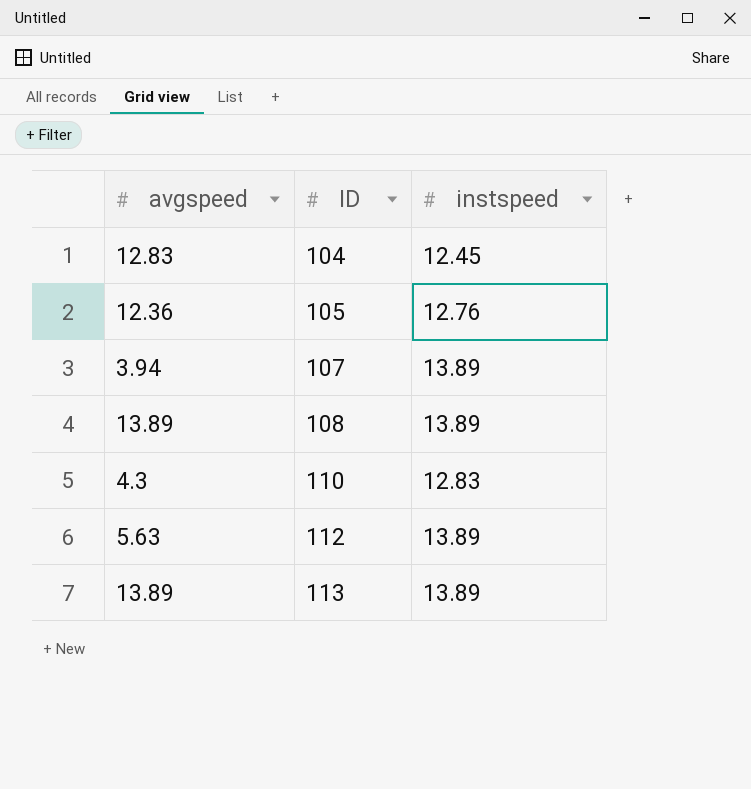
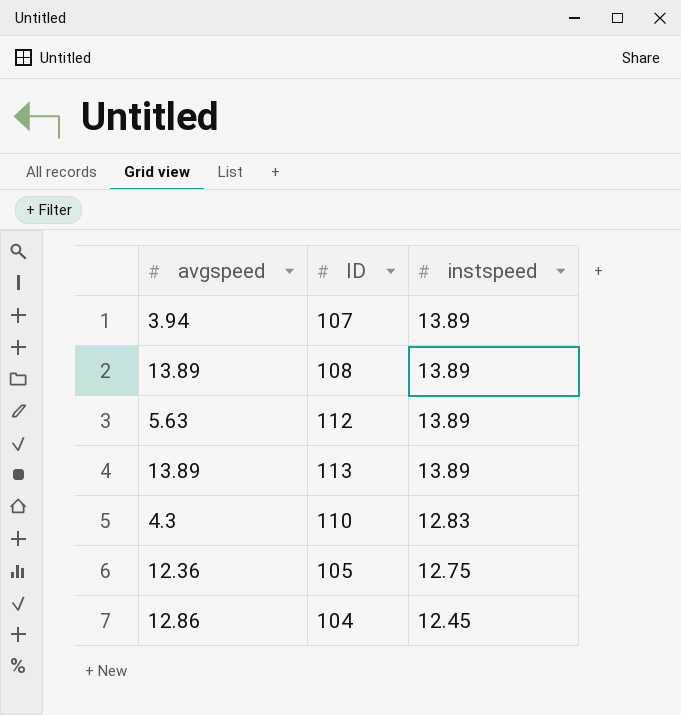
row order: ID ascending -> instspeed descending
105 | instspeed: 12.76 -> 12.75
104 | avgspeed: 12.83 -> 12.86

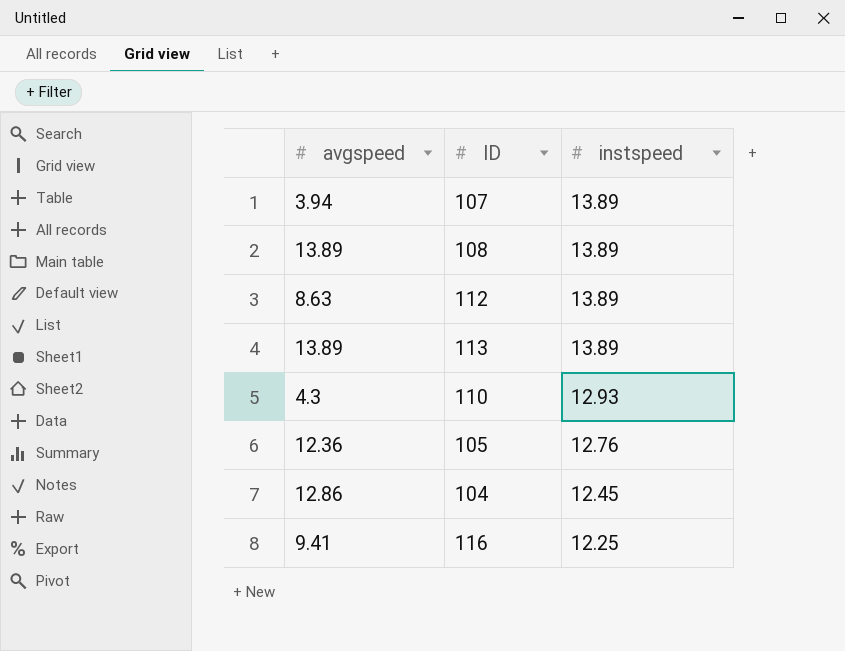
112 | avgspeed: 5.63 -> 8.63
110 | instspeed: 12.83 -> 12.93
105 | instspeed: 12.75 -> 12.76
row 116: none -> 9.41 | 12.25

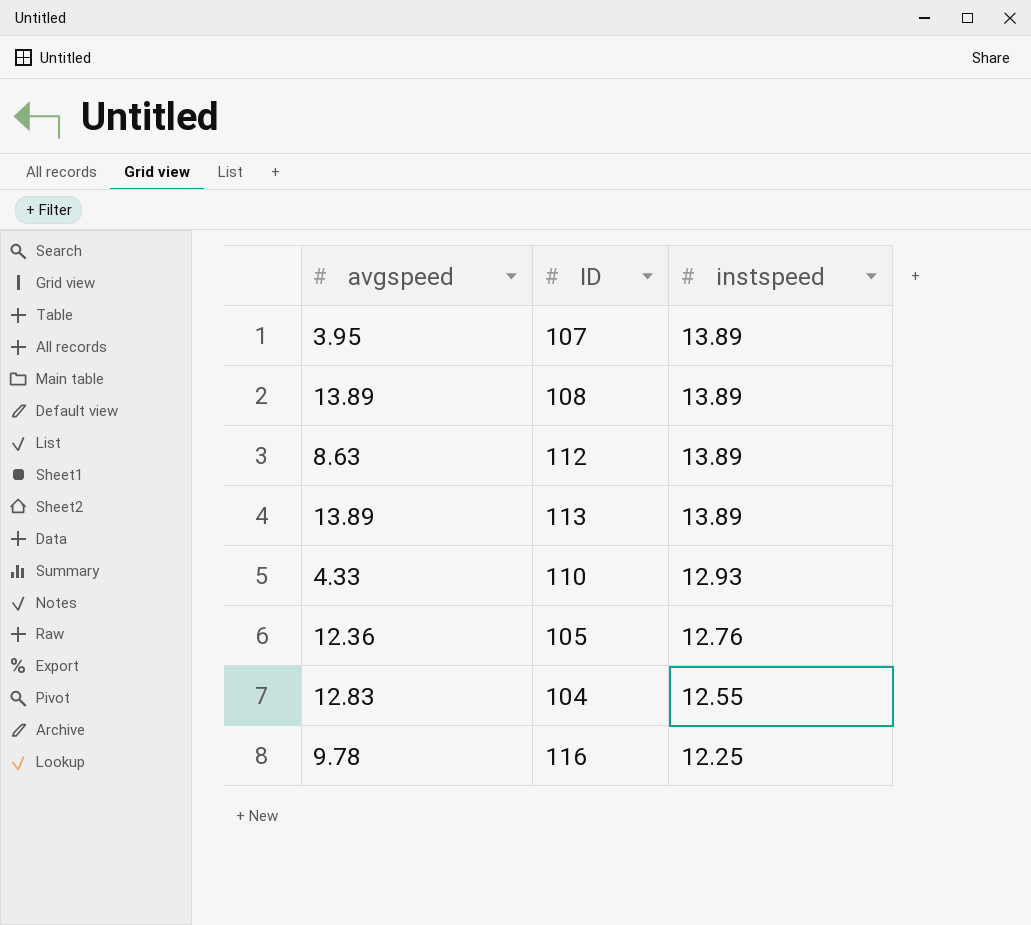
107 | avgspeed: 3.94 -> 3.95
110 | avgspeed: 4.3 -> 4.33
104 | avgspeed: 12.86 -> 12.83
104 | instspeed: 12.45 -> 12.55
116 | avgspeed: 9.41 -> 9.78

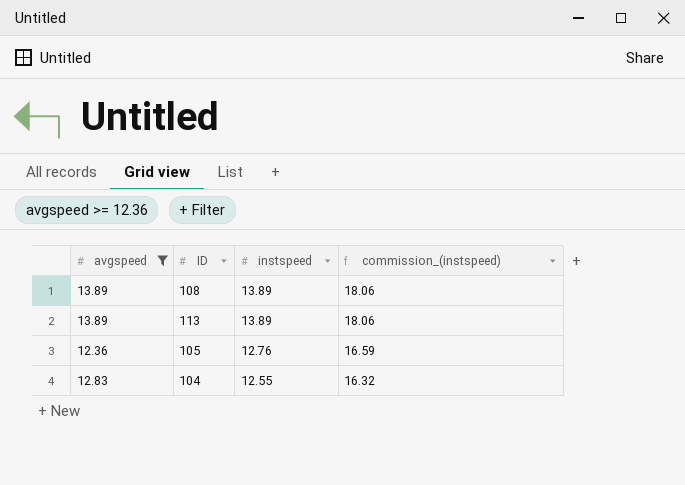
filter: none -> avgspeed >= 12.36
column commission_(instspeed) | formula: none -> [instspeed] * 1.3

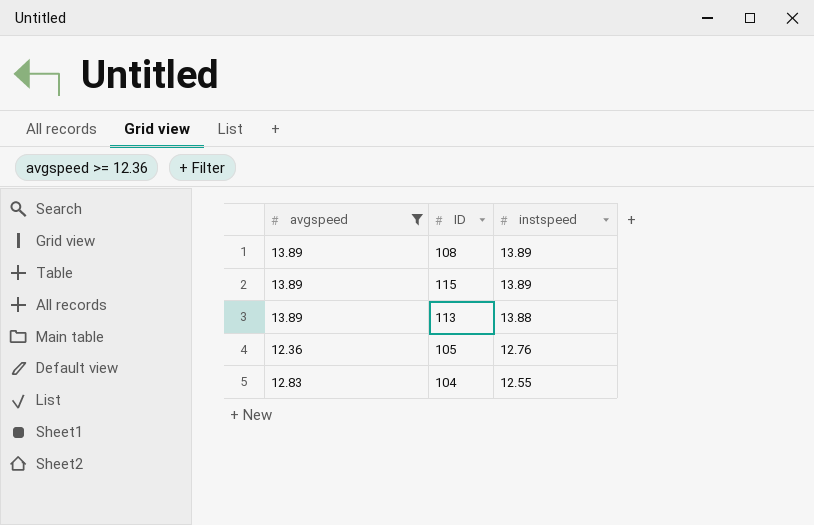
column commission_(instspeed) | formula: [instspeed] * 1.3 -> none
row 115: none -> 13.89 | 13.89
113 | instspeed: 13.89 -> 13.88

